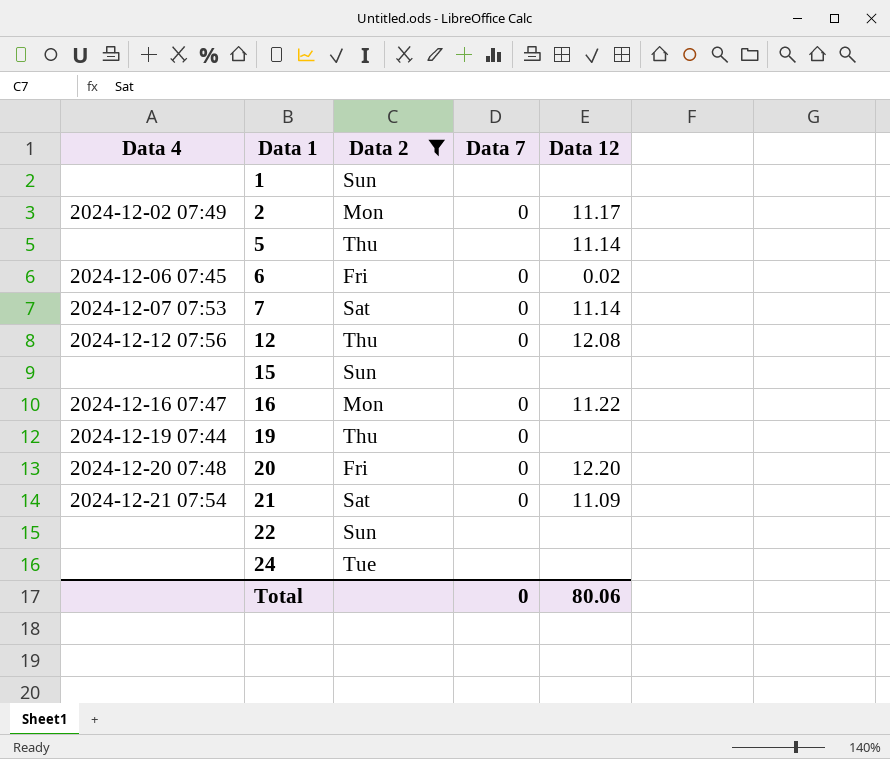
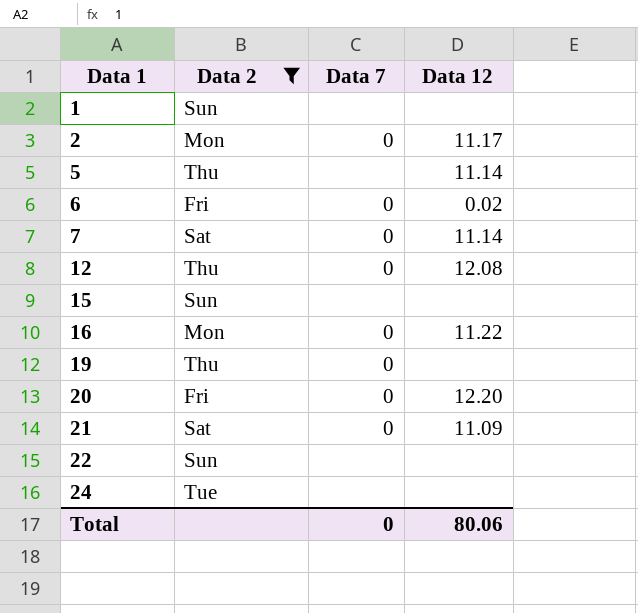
column Data 4 | position: 1 -> none

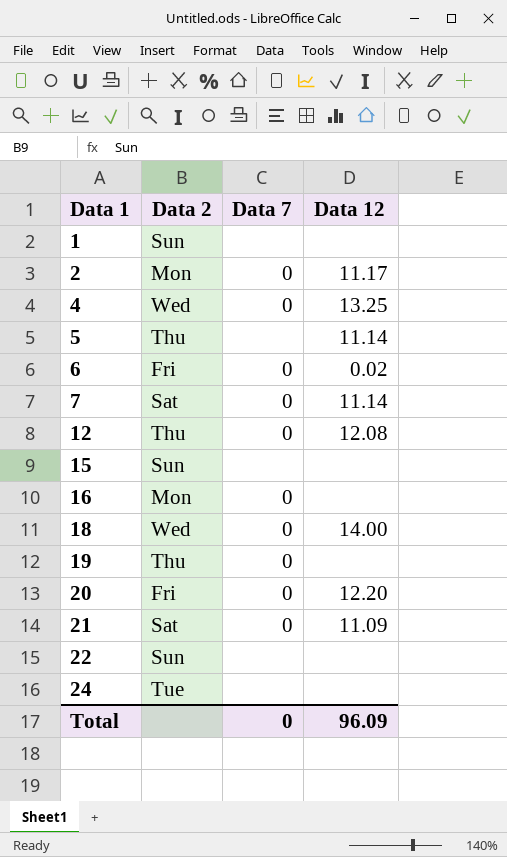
filter: Data 2 != Wed -> none
16 | Data 12: 11.22 -> none
Total | Data 12: 80.06 -> 96.09

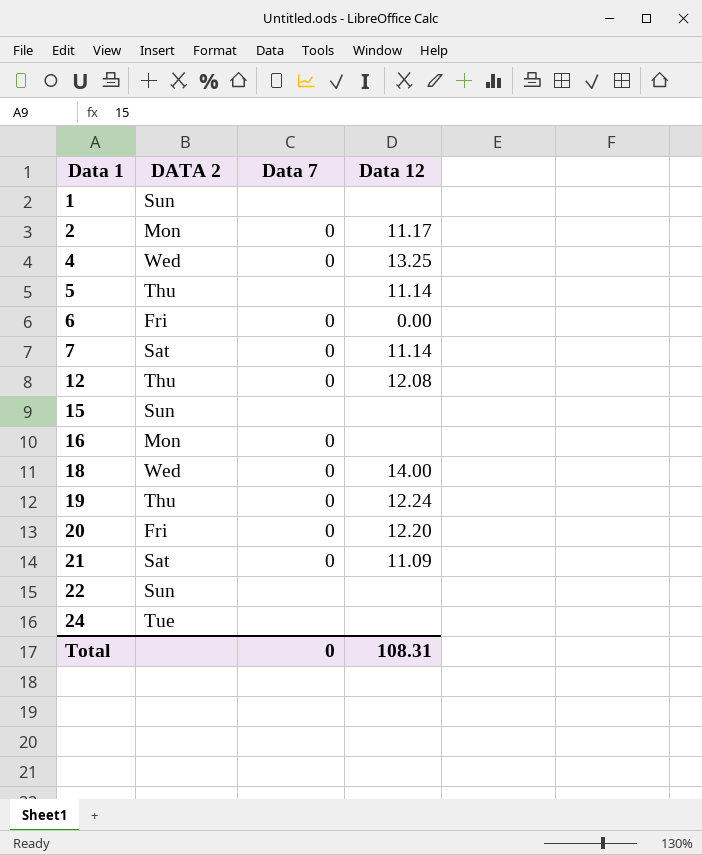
column name: Data 2 -> DATA 2
6 | Data 12: 0.02 -> 0.00
19 | Data 12: none -> 12.24
Total | Data 12: 96.09 -> 108.31

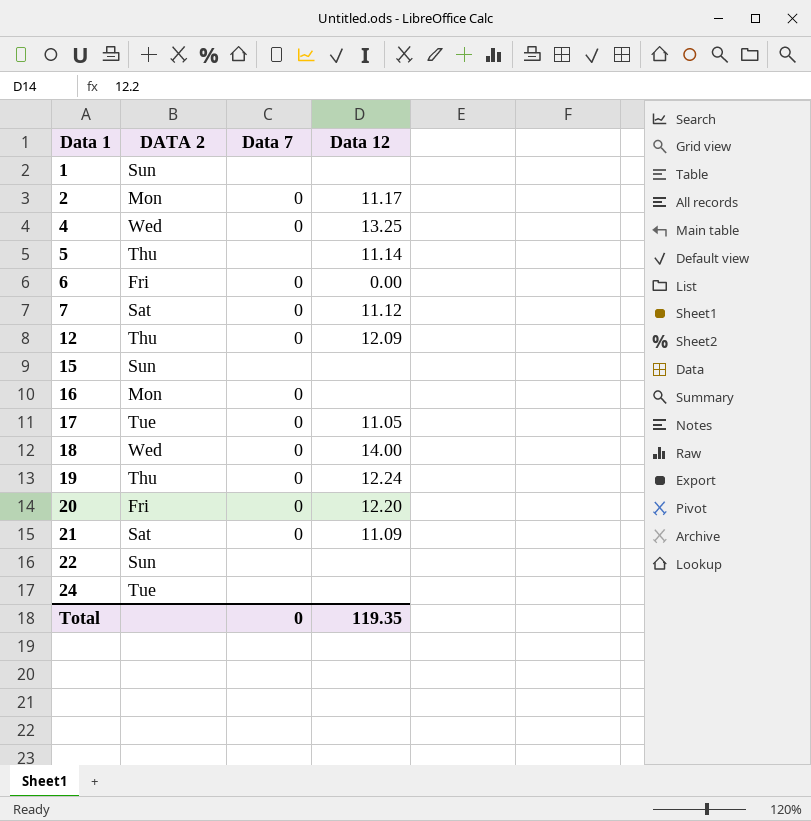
7 | Data 12: 11.14 -> 11.12
12 | Data 12: 12.08 -> 12.09
row 17: none -> Tue | 0 | 11.05
Total | Data 12: 108.31 -> 119.35

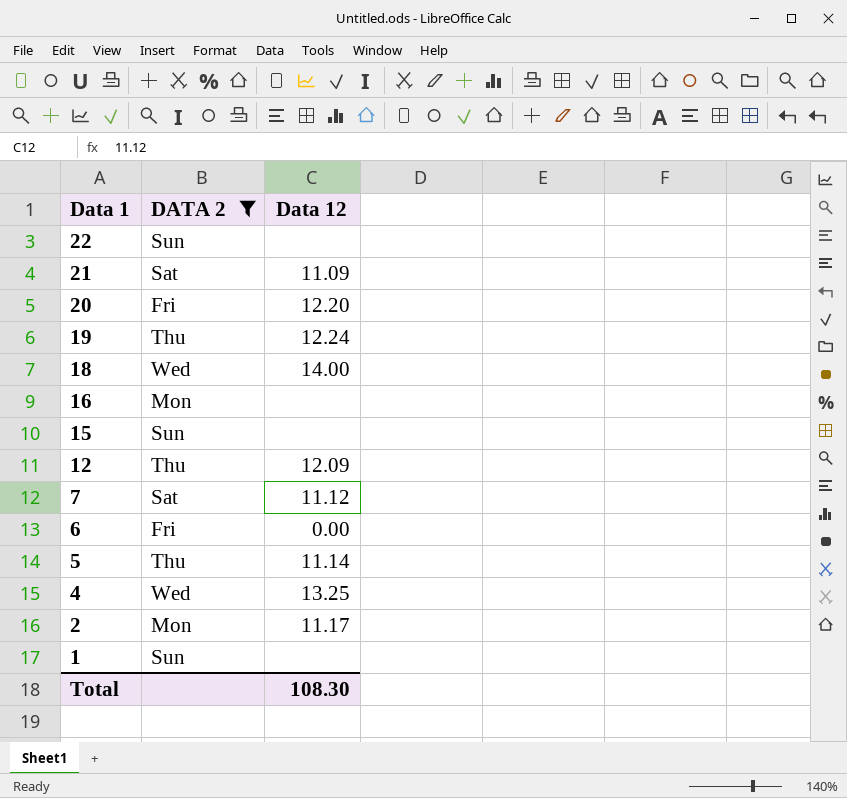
filter: none -> DATA 2 != Tue
row order: Data 1 ascending -> Data 1 descending
column Data 7 | position: 3 -> none
Total | Data 12: 119.35 -> 108.30

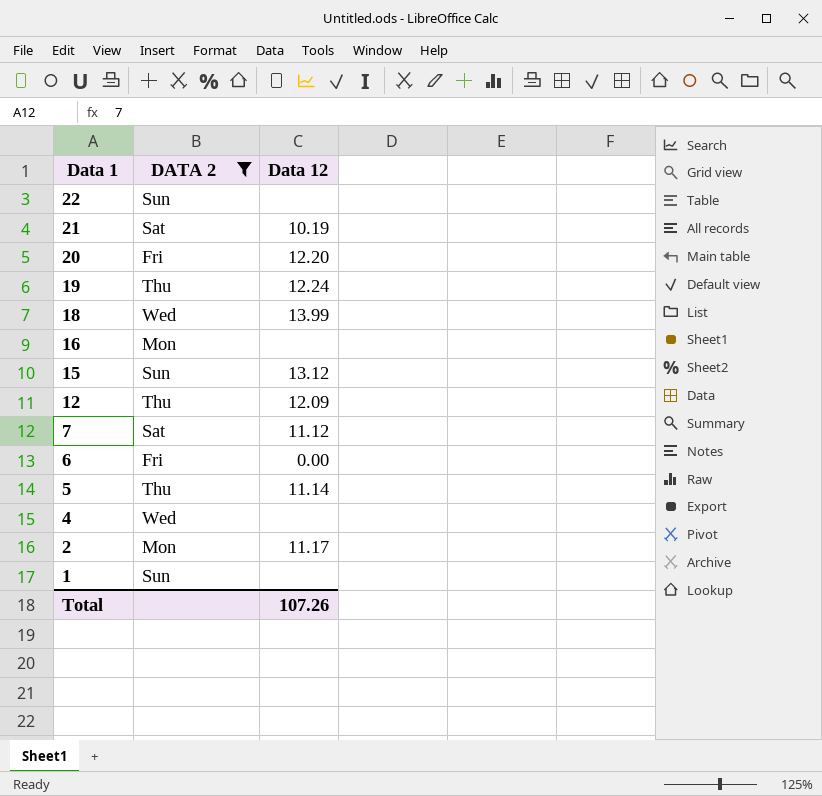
21 | Data 12: 11.09 -> 10.19
18 | Data 12: 14.00 -> 13.99
15 | Data 12: none -> 13.12
4 | Data 12: 13.25 -> none
Total | Data 12: 108.30 -> 107.26

